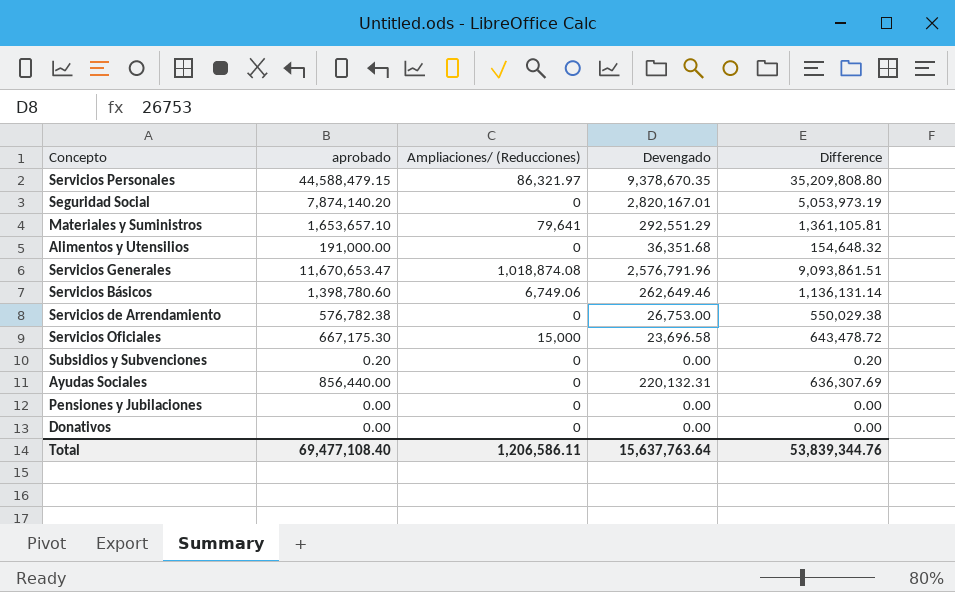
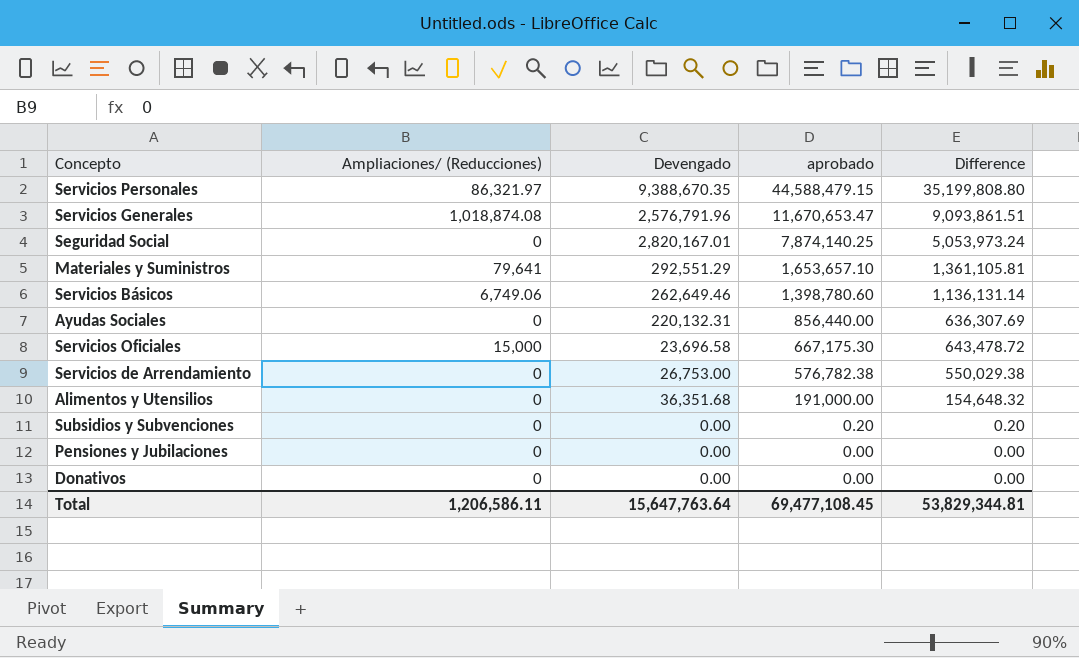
row order: none -> aprobado descending
column aprobado | position: 2 -> 4
Servicios Personales | Devengado: 9,378,670.35 -> 9,388,670.35
Servicios Personales | Difference: 35,209,808.80 -> 35,199,808.80
Seguridad Social | aprobado: 7,874,140.20 -> 7,874,140.25
Seguridad Social | Difference: 5,053,973.19 -> 5,053,973.24
Total | Devengado: 15,637,763.64 -> 15,647,763.64
Total | aprobado: 69,477,108.40 -> 69,477,108.45
Total | Difference: 53,839,344.76 -> 53,829,344.81

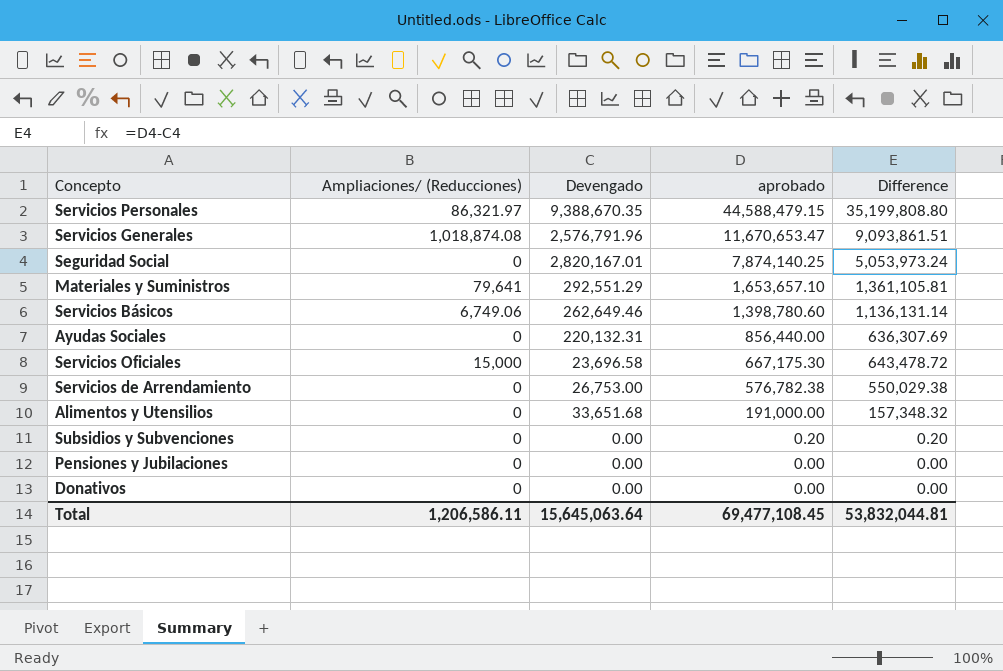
Alimentos y Utensilios | Devengado: 36,351.68 -> 33,651.68
Alimentos y Utensilios | Difference: 154,648.32 -> 157,348.32
Total | Devengado: 15,647,763.64 -> 15,645,063.64
Total | Difference: 53,829,344.81 -> 53,832,044.81

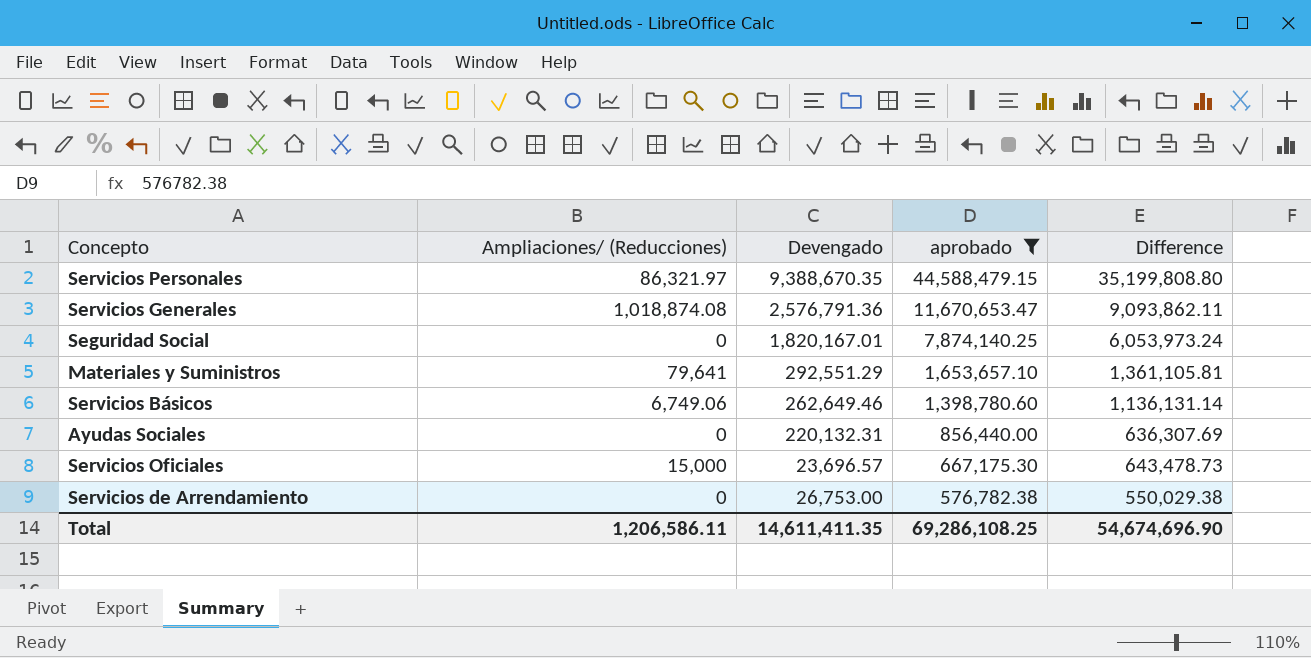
filter: none -> aprobado >= 576,782.38
Servicios Generales | Devengado: 2,576,791.96 -> 2,576,791.36
Servicios Generales | Difference: 9,093,861.51 -> 9,093,862.11
Seguridad Social | Devengado: 2,820,167.01 -> 1,820,167.01
Seguridad Social | Difference: 5,053,973.24 -> 6,053,973.24
Servicios Oficiales | Devengado: 23,696.58 -> 23,696.57
Servicios Oficiales | Difference: 643,478.72 -> 643,478.73
Total | Devengado: 15,645,063.64 -> 14,611,411.35
Total | aprobado: 69,477,108.45 -> 69,286,108.25
Total | Difference: 53,832,044.81 -> 54,674,696.90

